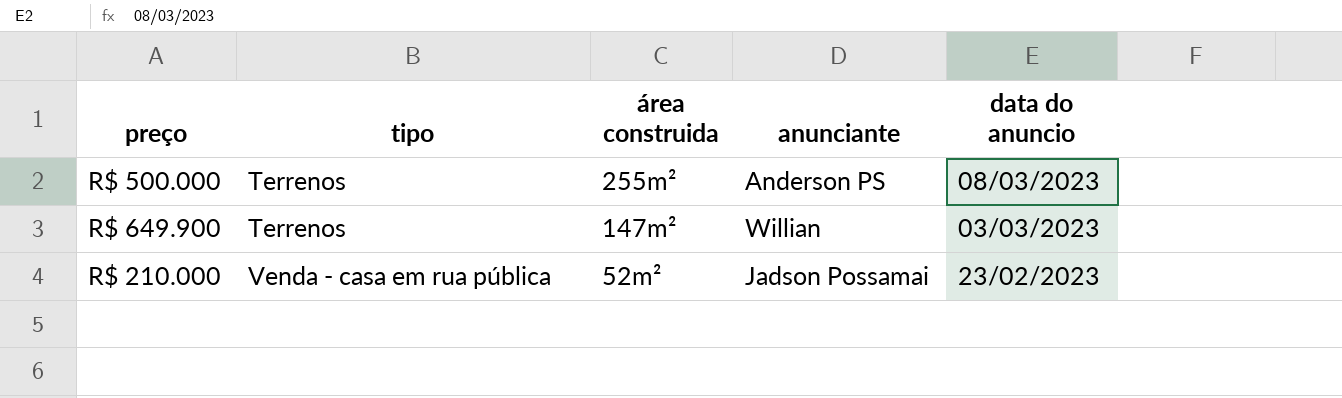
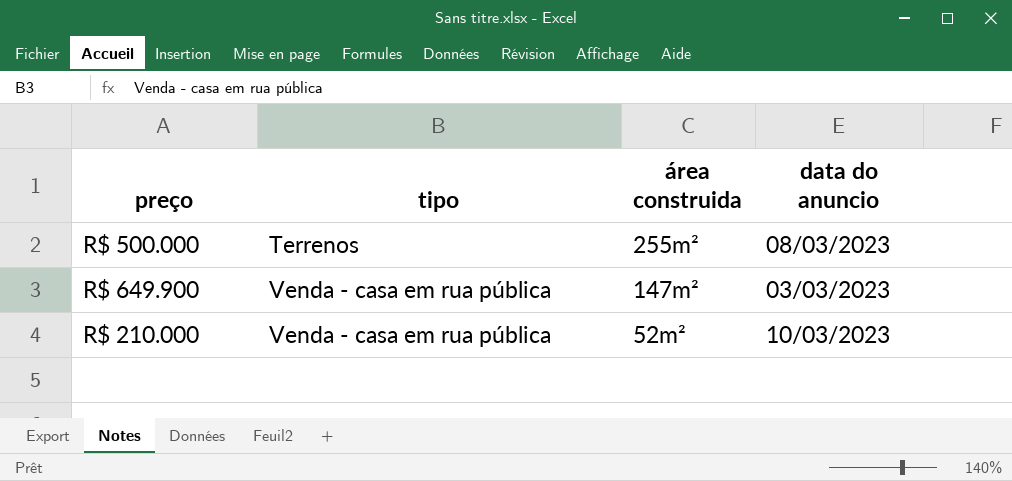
column anunciante | position: 4 -> none
R$ 649.900 | tipo: Terrenos -> Venda - casa em rua pública
R$ 210.000 | data do anuncio: 23/02/2023 -> 10/03/2023

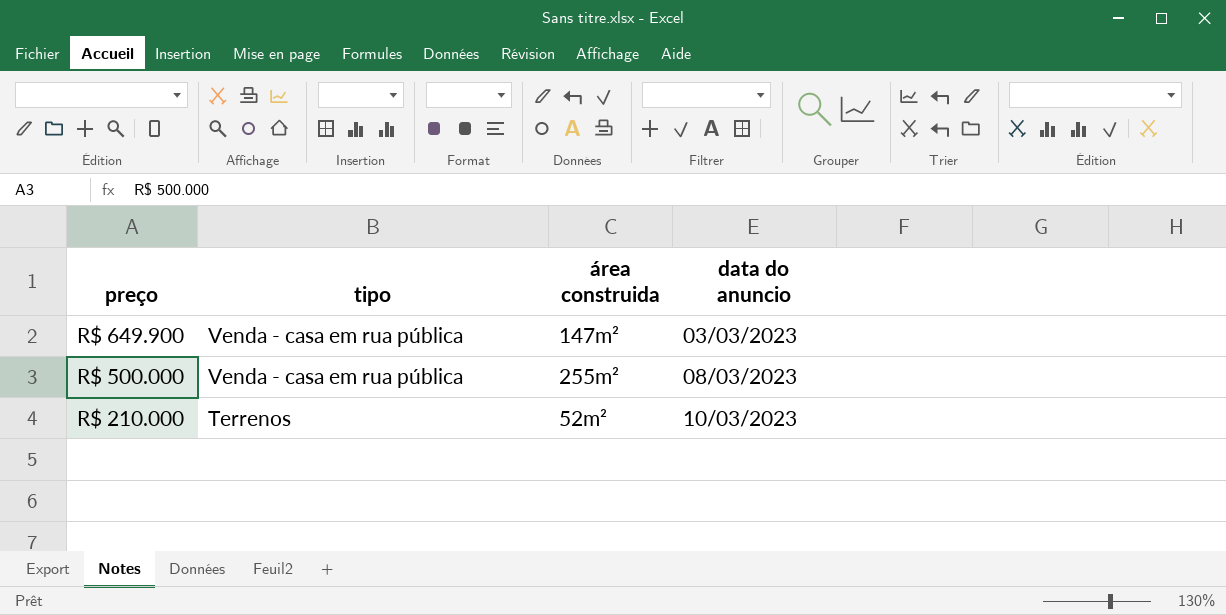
row order: tipo ascending -> preço descending
R$ 500.000 | tipo: Terrenos -> Venda - casa em rua pública
R$ 210.000 | tipo: Venda - casa em rua pública -> Terrenos

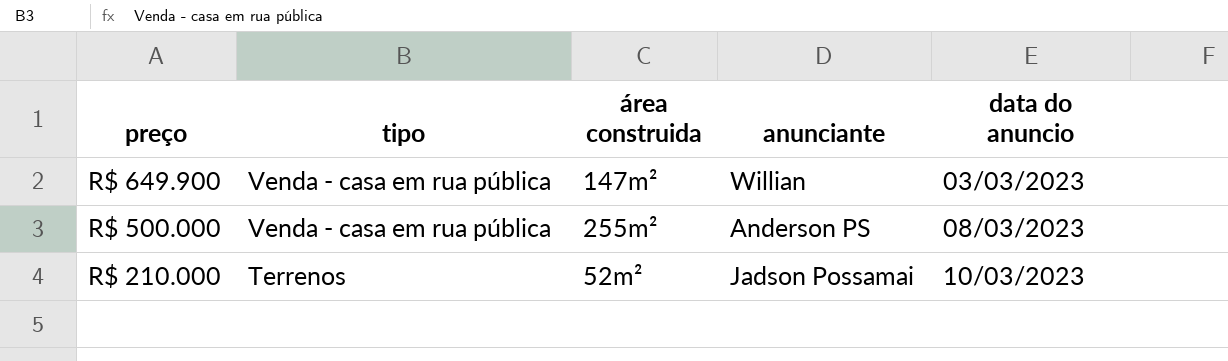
column anunciante | position: none -> 4

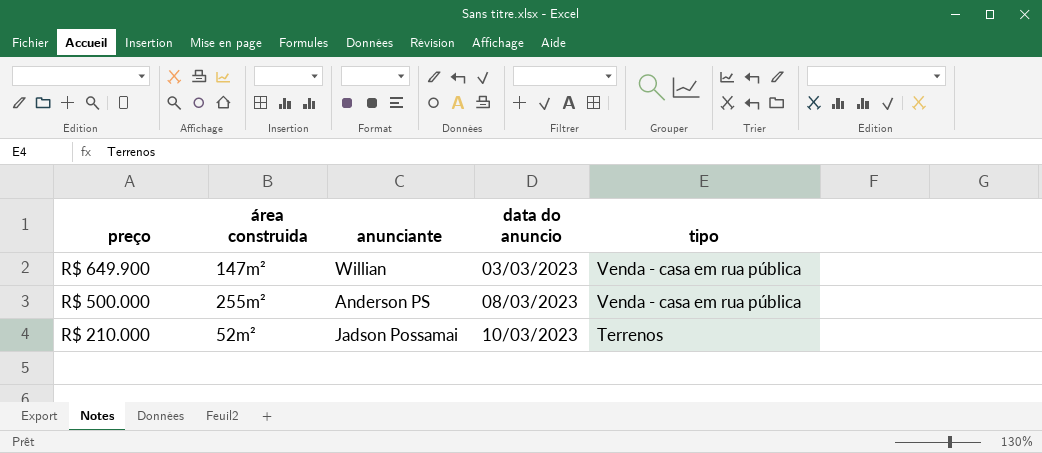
column tipo | position: 2 -> 5

